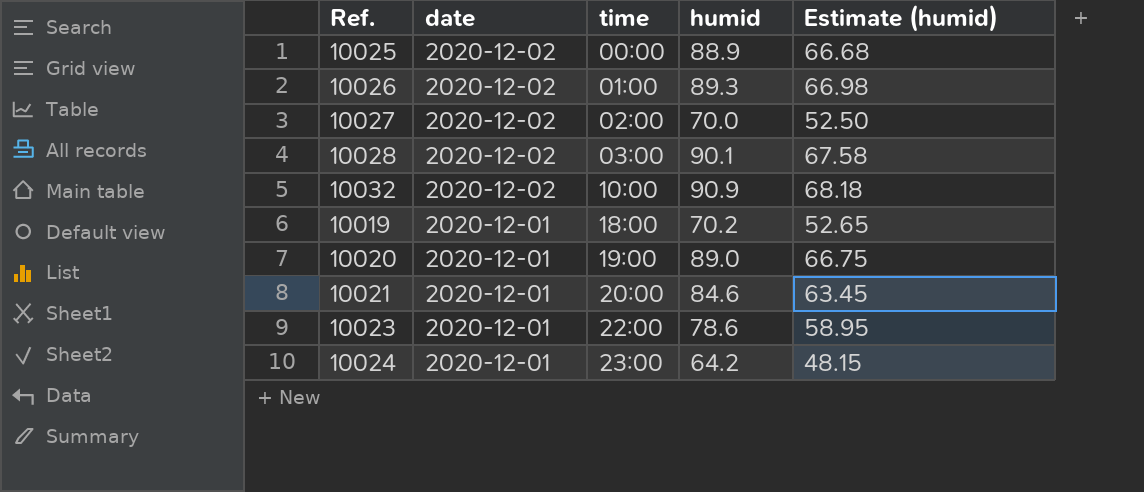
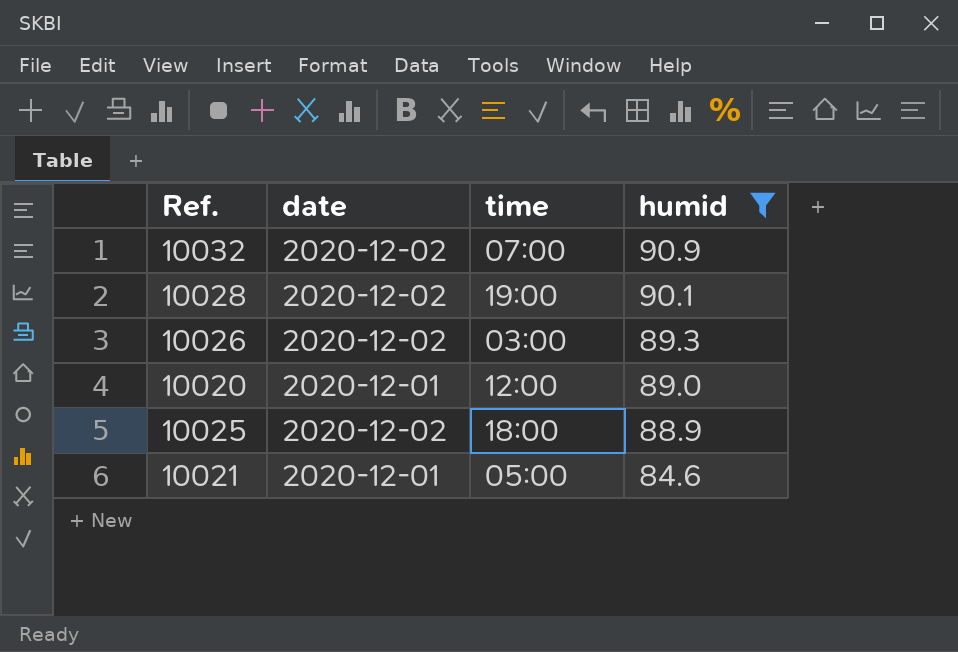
filter: none -> humid >= 84.6
row order: date descending -> humid descending
column Estimate (humid) | formula: [humid] * 0.75 -> none
10032 | time: 10:00 -> 07:00
10028 | time: 03:00 -> 19:00
10026 | time: 01:00 -> 03:00
10020 | time: 19:00 -> 12:00
10025 | time: 00:00 -> 18:00
10021 | time: 20:00 -> 05:00

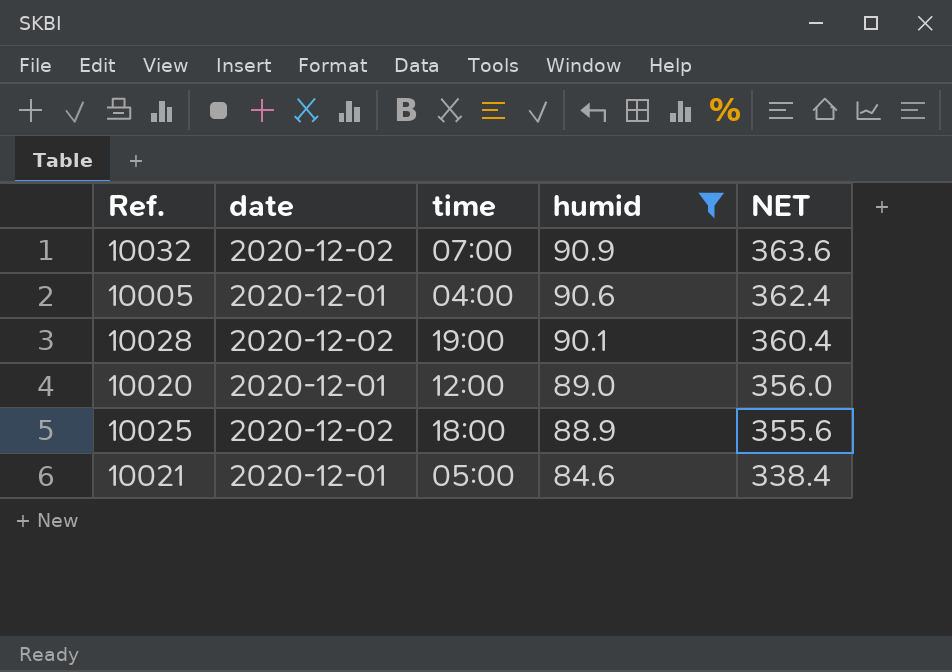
column NET | formula: none -> [humid] * 4
row 10026: 2020-12-02 | 03:00 | 89.3 -> none
row 10005: none -> 2020-12-01 | 04:00 | 90.6 | 362.4

